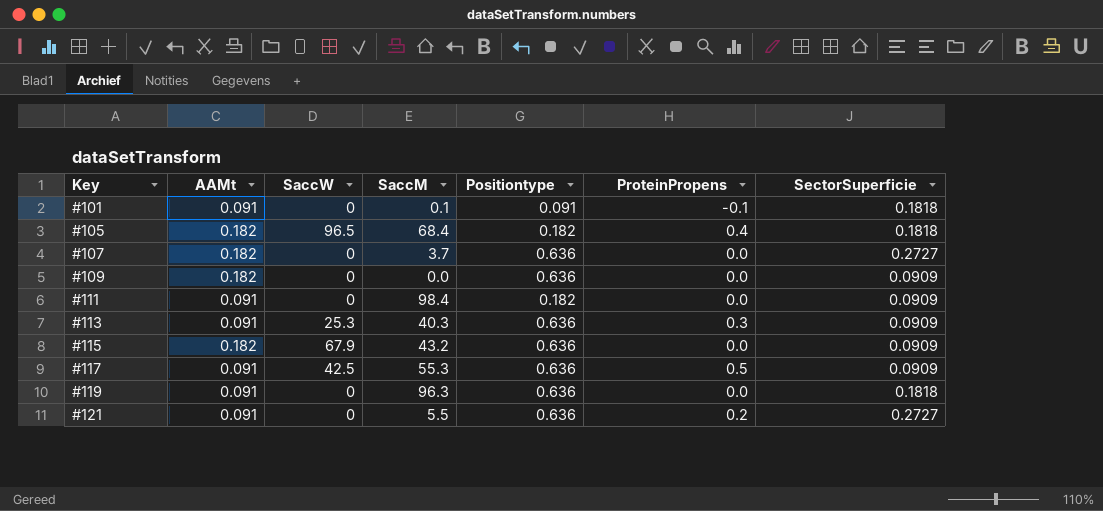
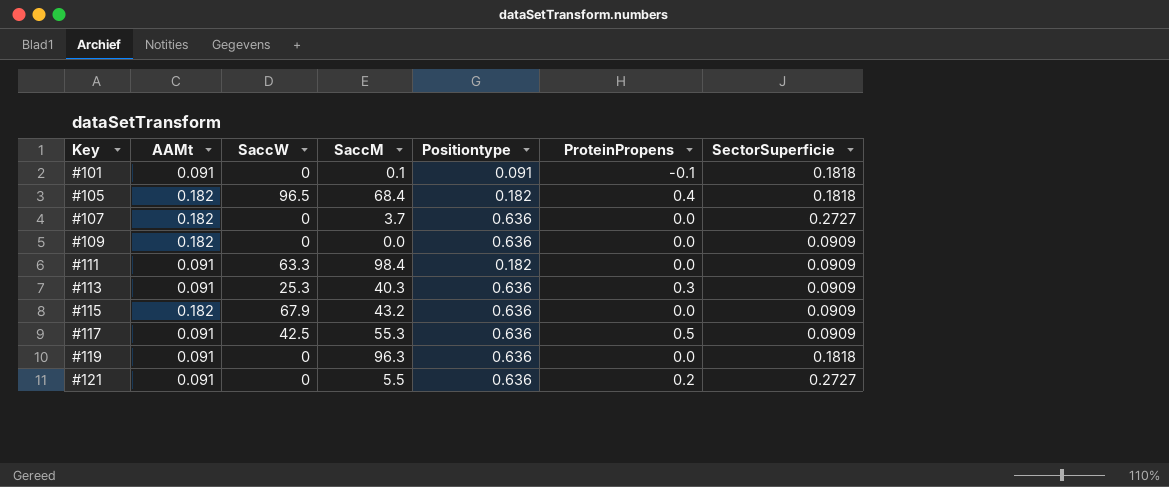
#111 | SaccW: 0 -> 63.3

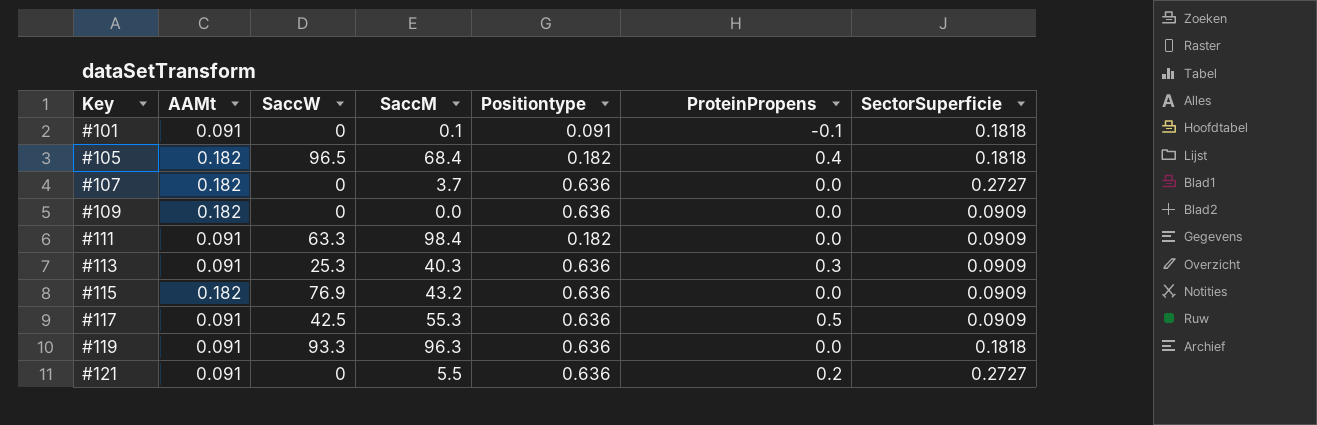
#115 | SaccW: 67.9 -> 76.9
#119 | SaccW: 0 -> 93.3

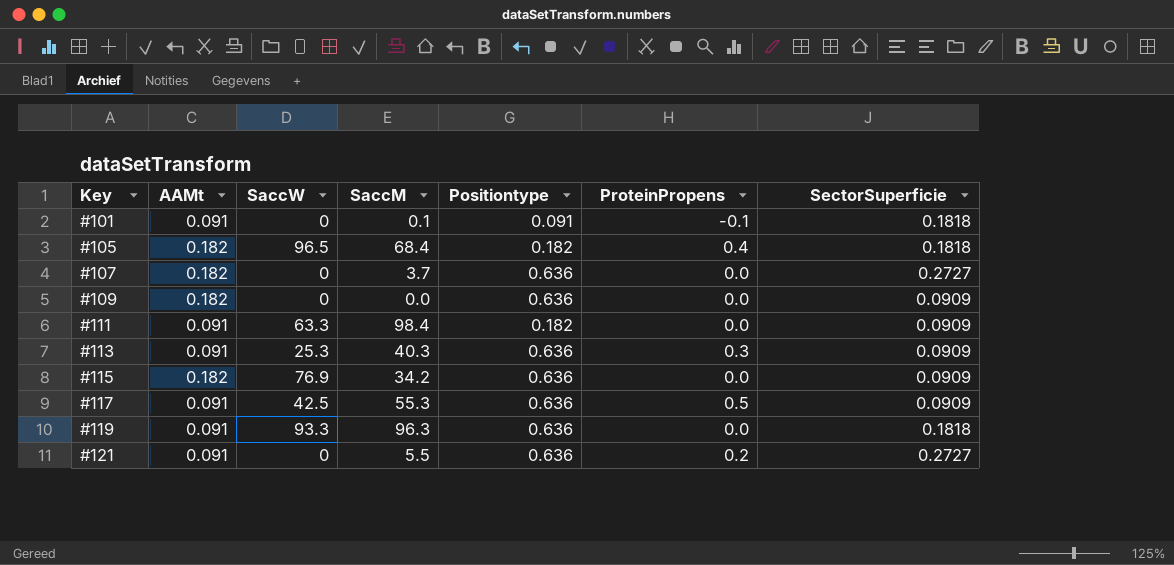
#115 | SaccM: 43.2 -> 34.2

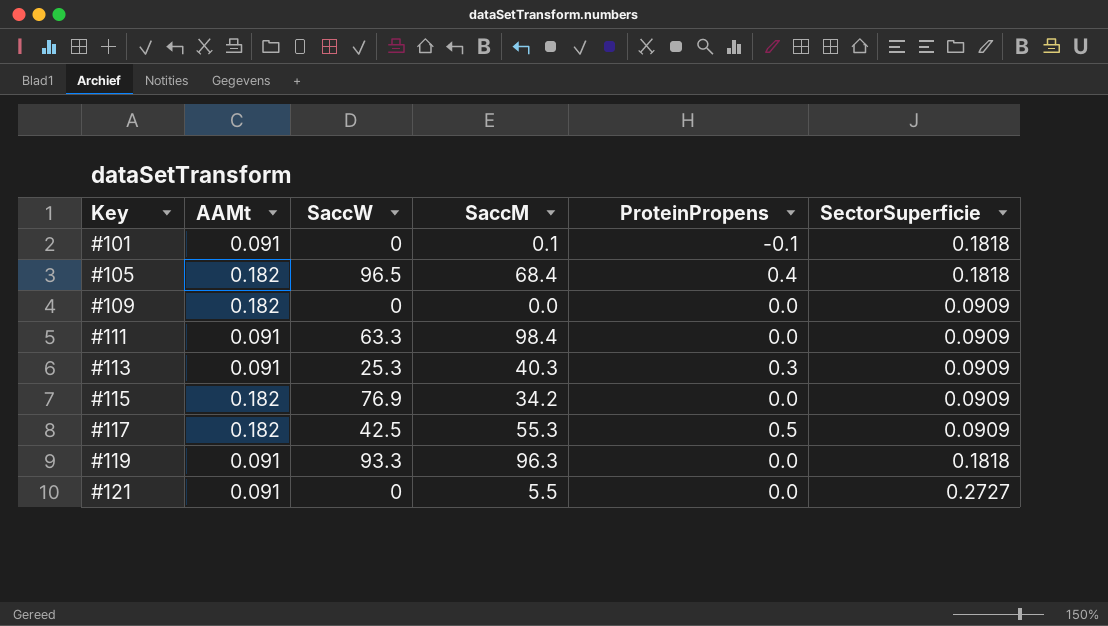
column Positiontype | position: 5 -> none
row #107: 0.182 | 0 | 3.7 | 0.636 | 0.0 | 0.2727 -> none
#117 | AAMt: 0.091 -> 0.182
#121 | ProteinPropens: 0.2 -> 0.0

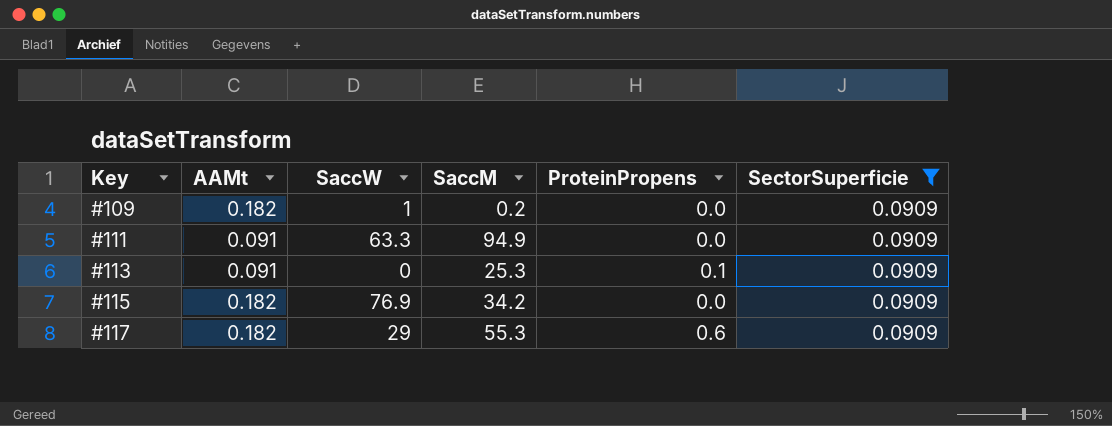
filter: none -> SectorSuperficie = 0.0909
#109 | SaccW: 0 -> 1
#109 | SaccM: 0.0 -> 0.2
#111 | SaccM: 98.4 -> 94.9
#113 | SaccW: 25.3 -> 0
#113 | SaccM: 40.3 -> 25.3
#113 | ProteinPropens: 0.3 -> 0.1
#117 | SaccW: 42.5 -> 29
#117 | ProteinPropens: 0.5 -> 0.6

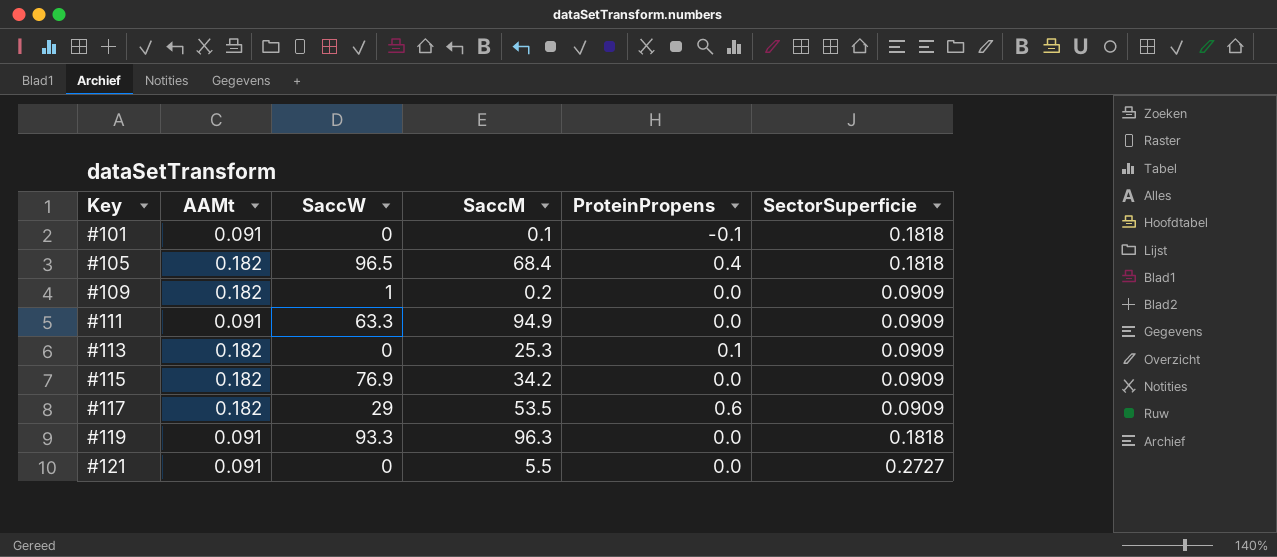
filter: SectorSuperficie = 0.0909 -> none
#113 | AAMt: 0.091 -> 0.182
#117 | SaccM: 55.3 -> 53.5

